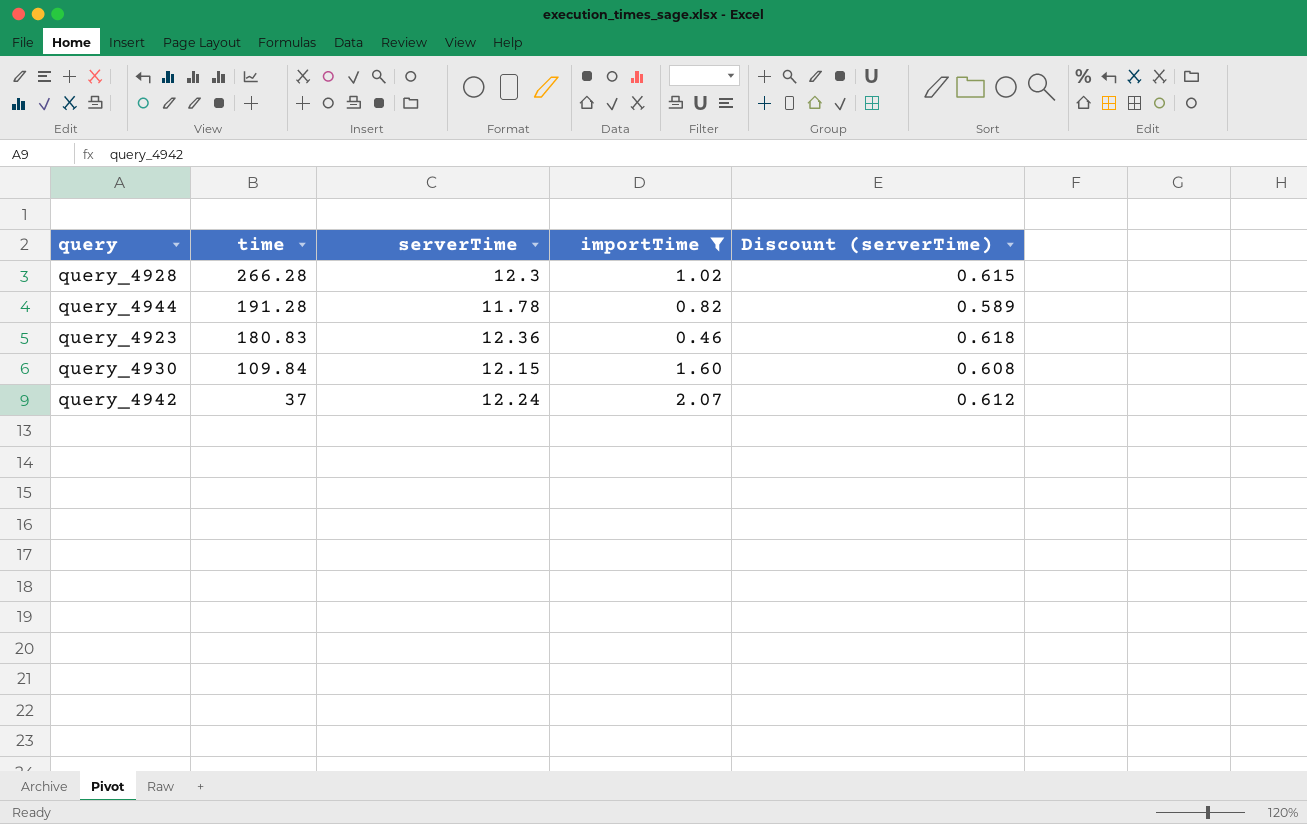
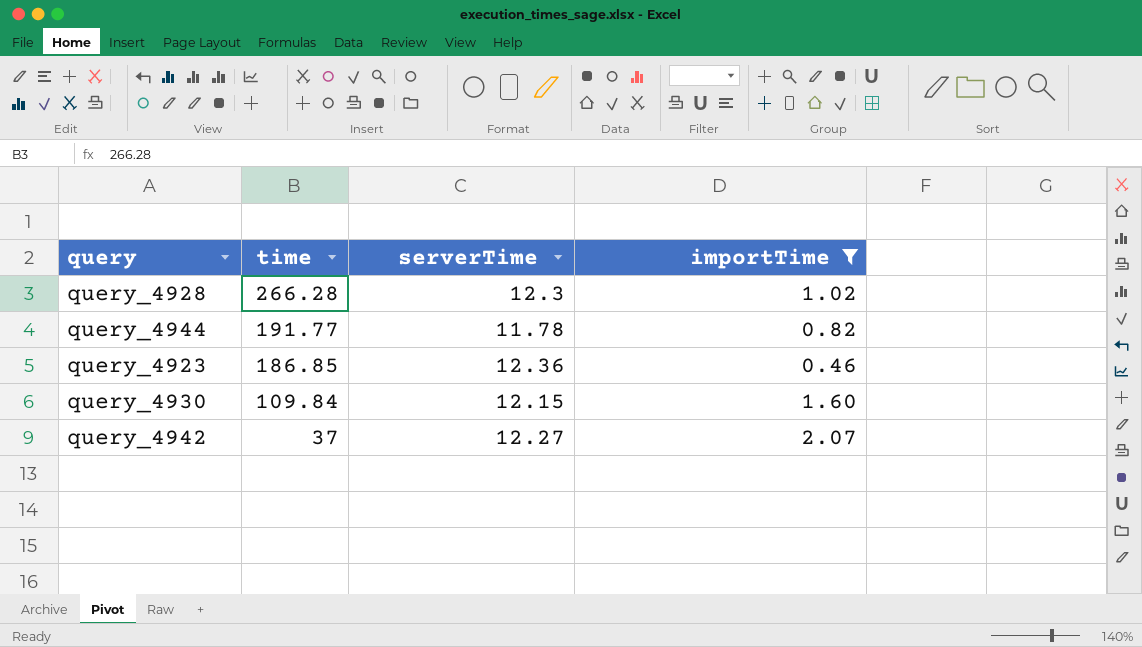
column Discount (serverTime) | formula: [serverTime] * 0.05 -> none
query_4944 | time: 191.28 -> 191.77
query_4923 | time: 180.83 -> 186.85
query_4942 | serverTime: 12.24 -> 12.27

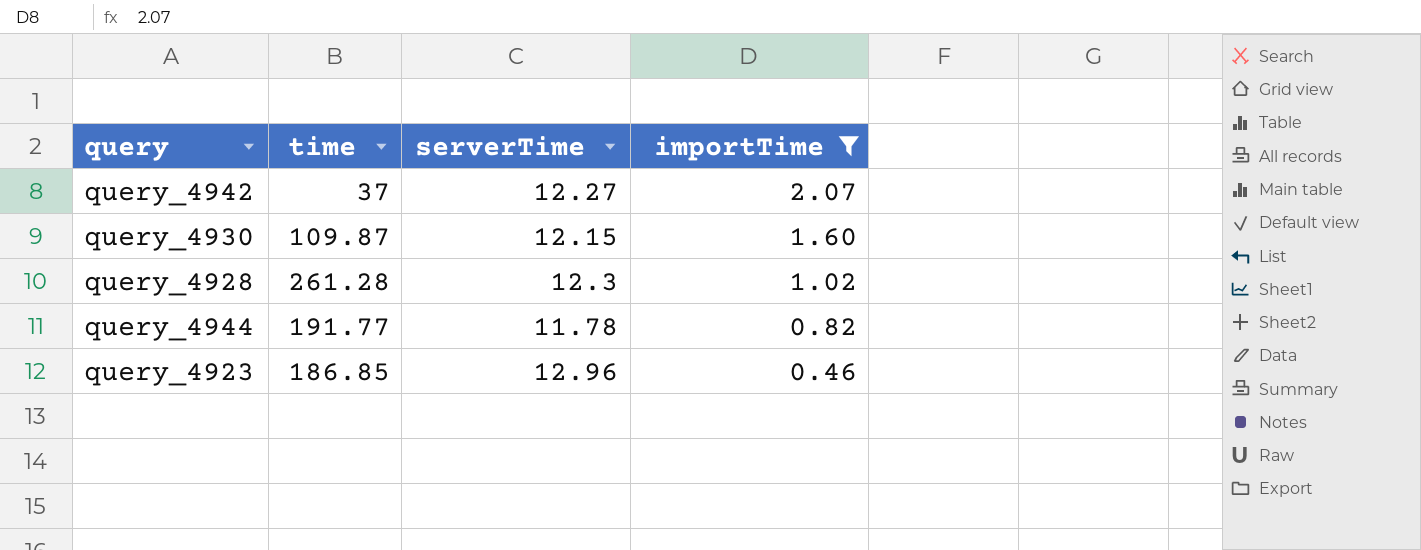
row order: time descending -> importTime descending
query_4930 | time: 109.84 -> 109.87
query_4928 | time: 266.28 -> 261.28
query_4923 | serverTime: 12.36 -> 12.96

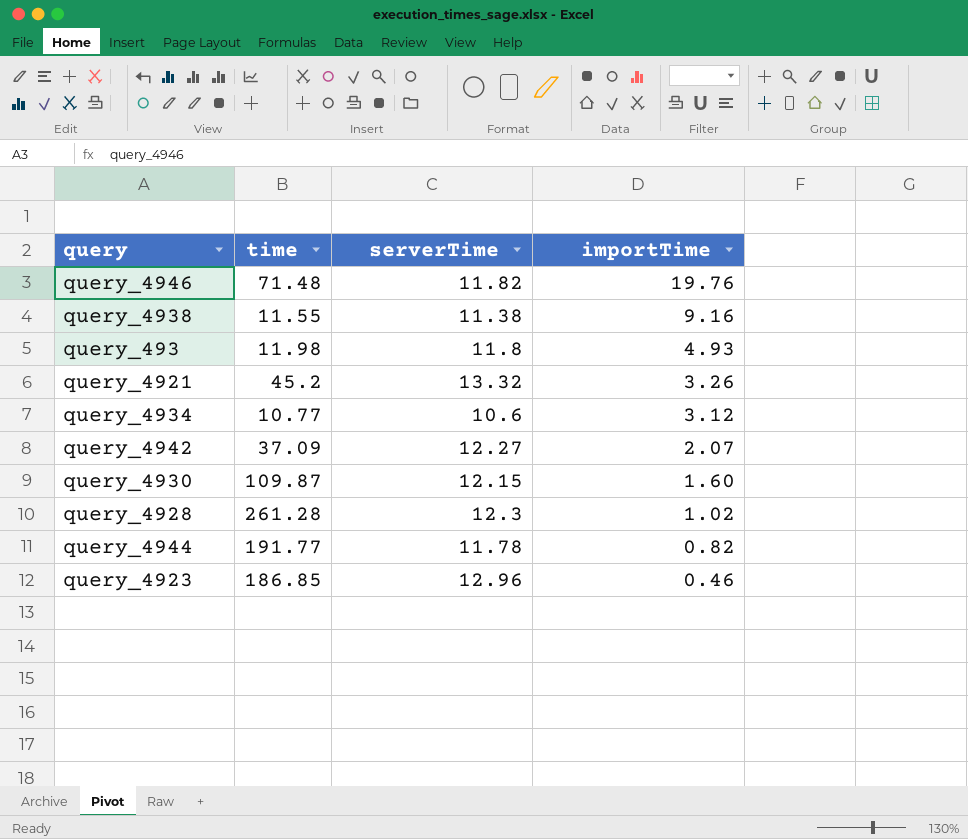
filter: importTime <= 2.07 -> none
query_4942 | time: 37 -> 37.09

